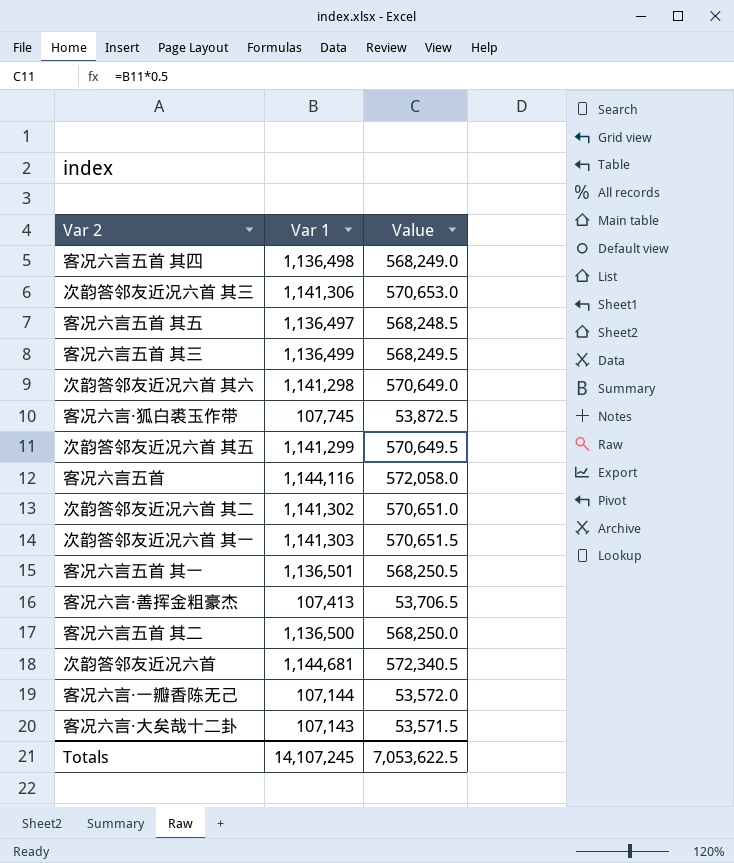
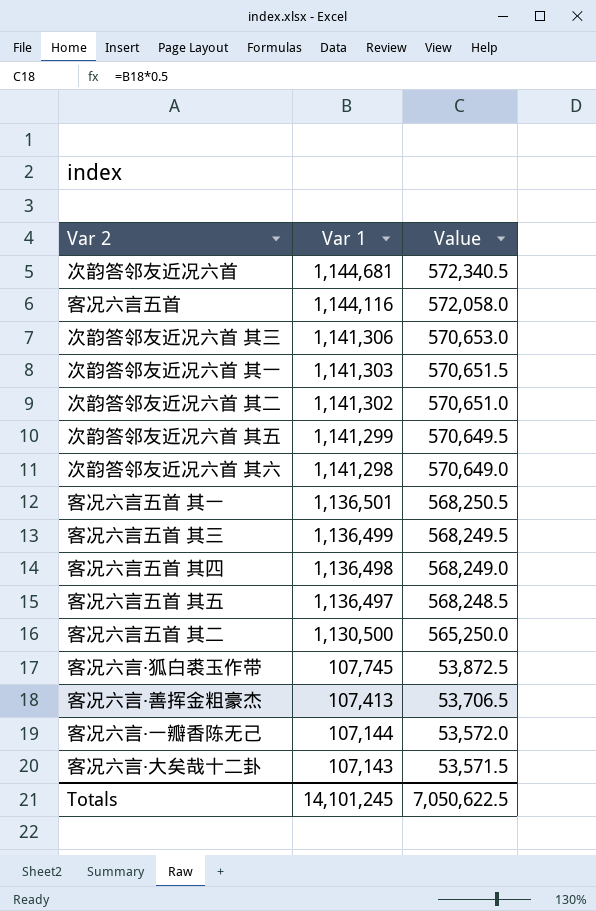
row order: none -> Var 1 descending
客况六言五首 其二 | Var 1: 1,136,500 -> 1,130,500
客况六言五首 其二 | Value: 568,250.0 -> 565,250.0
Totals | Var 1: 14,107,245 -> 14,101,245
Totals | Value: 7,053,622.5 -> 7,050,622.5

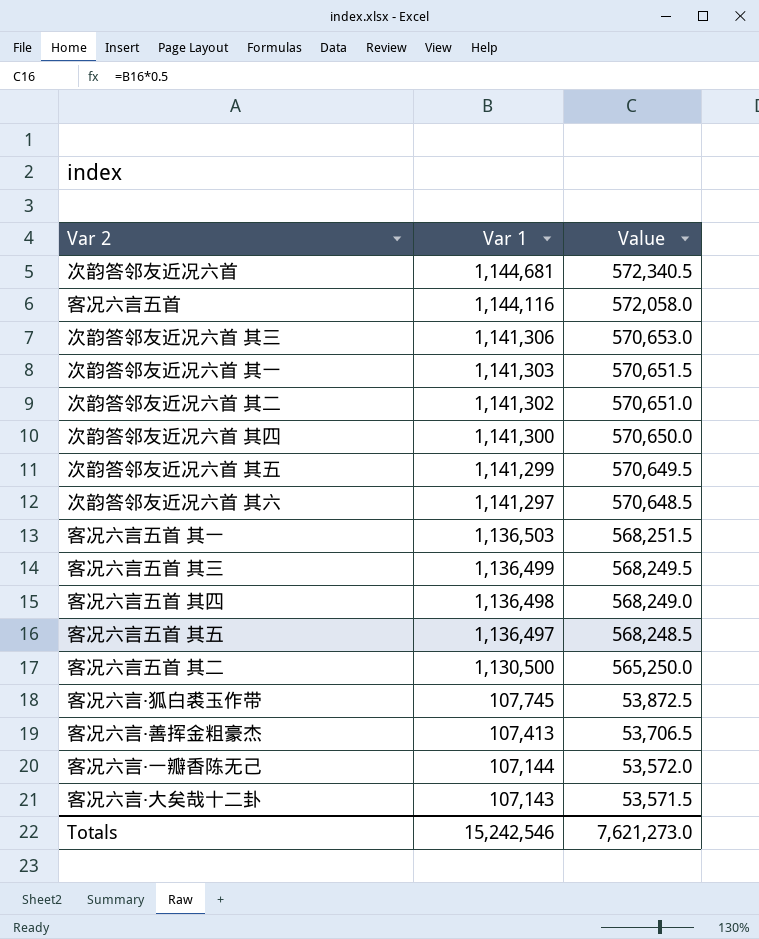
row 次韵答邻友近况六首 其四: none -> 1,141,300 | 570,650.0
次韵答邻友近况六首 其六 | Var 1: 1,141,298 -> 1,141,297
次韵答邻友近况六首 其六 | Value: 570,649.0 -> 570,648.5
客况六言五首 其一 | Var 1: 1,136,501 -> 1,136,503
客况六言五首 其一 | Value: 568,250.5 -> 568,251.5
Totals | Var 1: 14,101,245 -> 15,242,546
Totals | Value: 7,050,622.5 -> 7,621,273.0

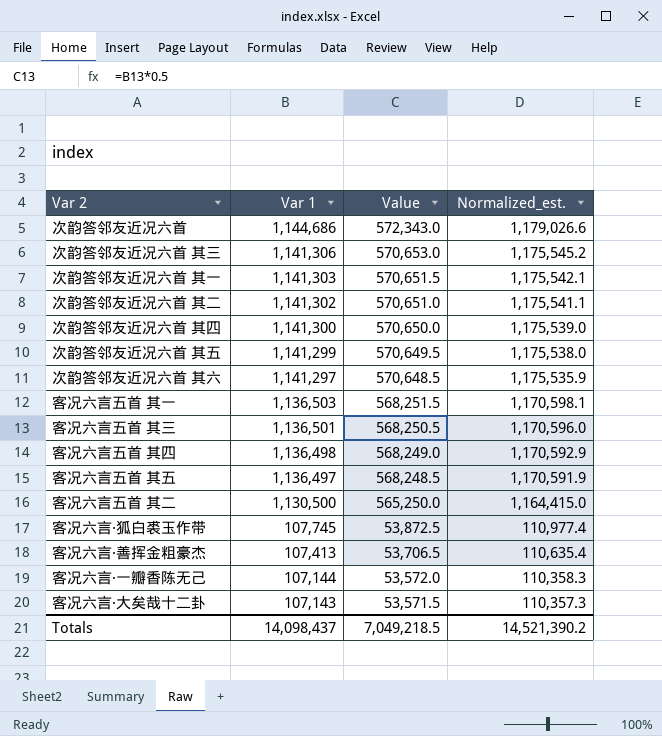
column Normalized_est. | formula: none -> [Var 1] * 1.03
row 客况六言五首: 1,144,116 | 572,058.0 -> none
次韵答邻友近况六首 | Var 1: 1,144,681 -> 1,144,686
次韵答邻友近况六首 | Value: 572,340.5 -> 572,343.0
客况六言五首 其三 | Var 1: 1,136,499 -> 1,136,501
客况六言五首 其三 | Value: 568,249.5 -> 568,250.5
Totals | Var 1: 15,242,546 -> 14,098,437
Totals | Value: 7,621,273.0 -> 7,049,218.5

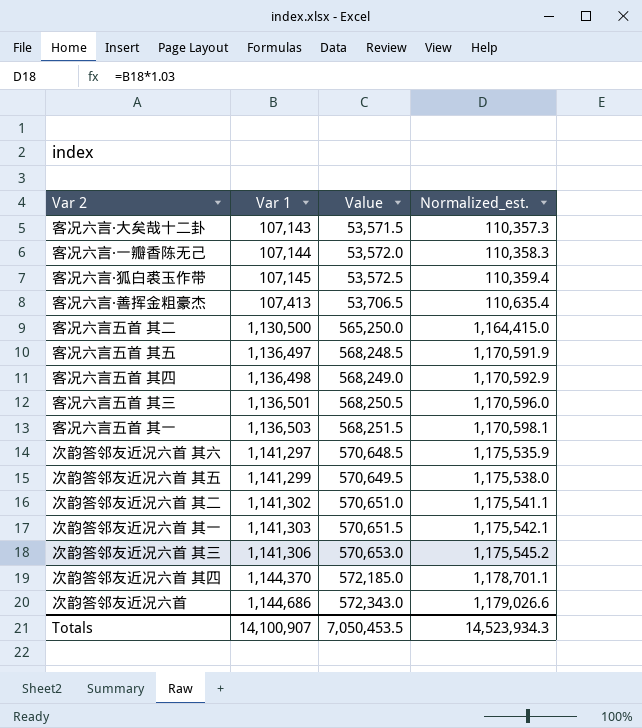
row order: Var 1 descending -> Var 1 ascending
客况六言·狐白裘玉作带 | Var 1: 107,745 -> 107,145
客况六言·狐白裘玉作带 | Value: 53,872.5 -> 53,572.5
客况六言·狐白裘玉作带 | Normalized_est.: 110,977.4 -> 110,359.4
次韵答邻友近况六首 其四 | Var 1: 1,141,300 -> 1,144,370
次韵答邻友近况六首 其四 | Value: 570,650.0 -> 572,185.0
次韵答邻友近况六首 其四 | Normalized_est.: 1,175,539.0 -> 1,178,701.1
Totals | Var 1: 14,098,437 -> 14,100,907
Totals | Value: 7,049,218.5 -> 7,050,453.5
Totals | Normalized_est.: 14,521,390.2 -> 14,523,934.3

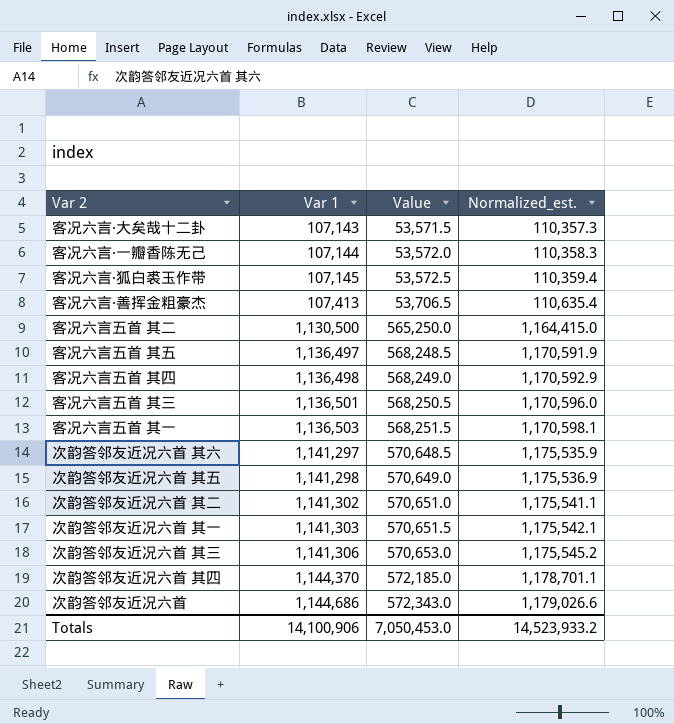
次韵答邻友近况六首 其五 | Var 1: 1,141,299 -> 1,141,298
次韵答邻友近况六首 其五 | Value: 570,649.5 -> 570,649.0
次韵答邻友近况六首 其五 | Normalized_est.: 1,175,538.0 -> 1,175,536.9
Totals | Var 1: 14,100,907 -> 14,100,906
Totals | Value: 7,050,453.5 -> 7,050,453.0
Totals | Normalized_est.: 14,523,934.3 -> 14,523,933.2

